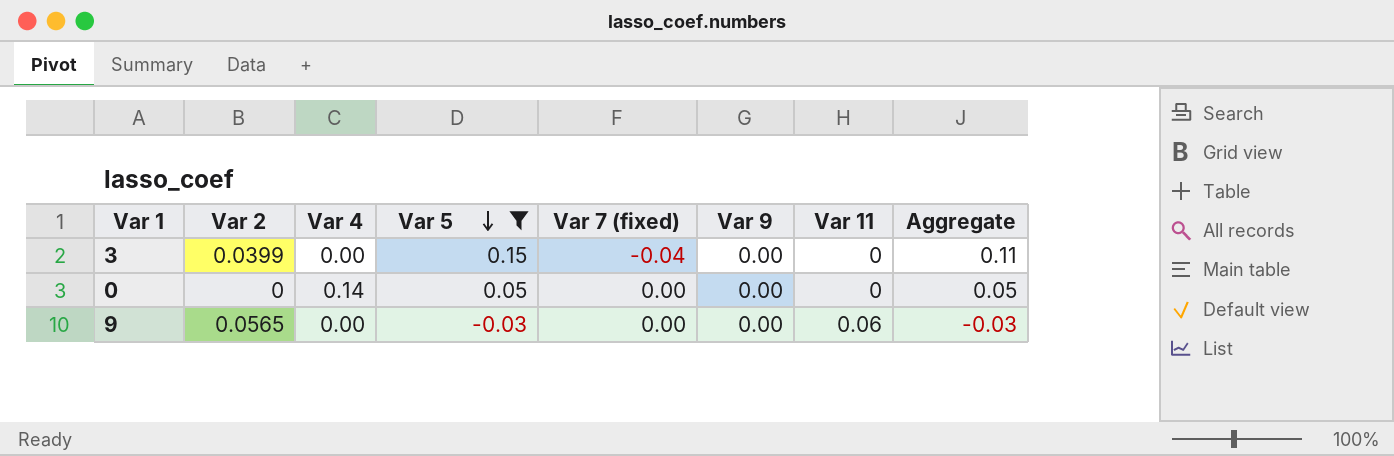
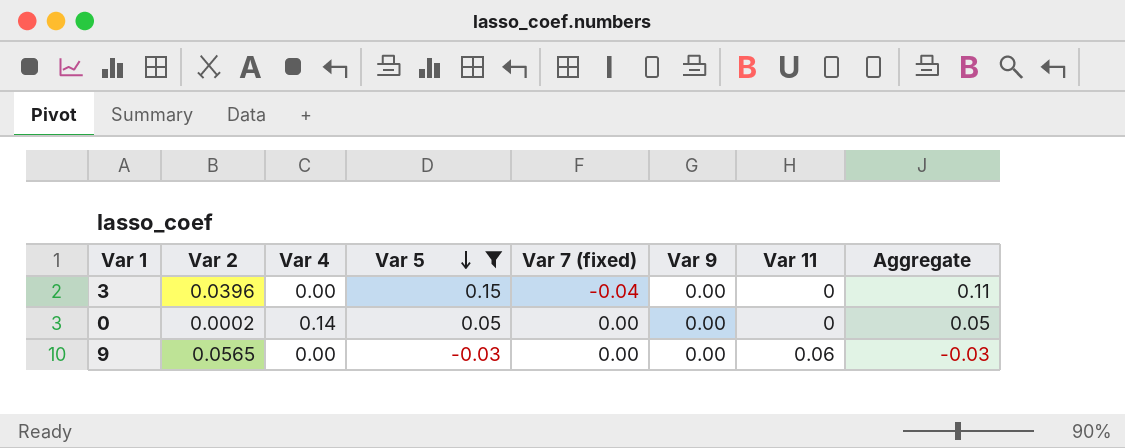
3 | Var 2: 0.0399 -> 0.0396
0 | Var 2: 0 -> 0.0002

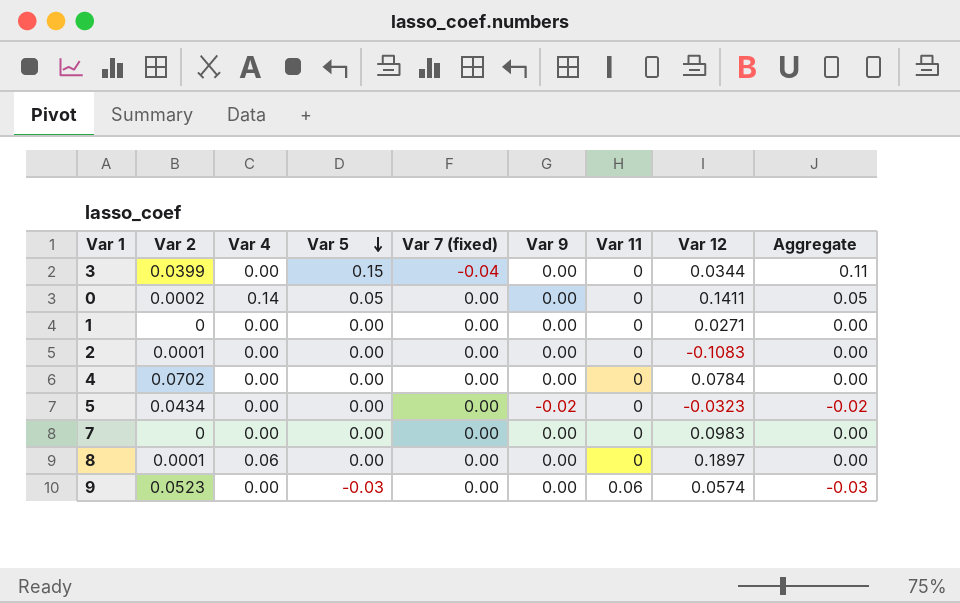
filter: Var 5 != 0.00 -> none
column Var 12 | position: none -> 8
3 | Var 2: 0.0396 -> 0.0399
9 | Var 2: 0.0565 -> 0.0523

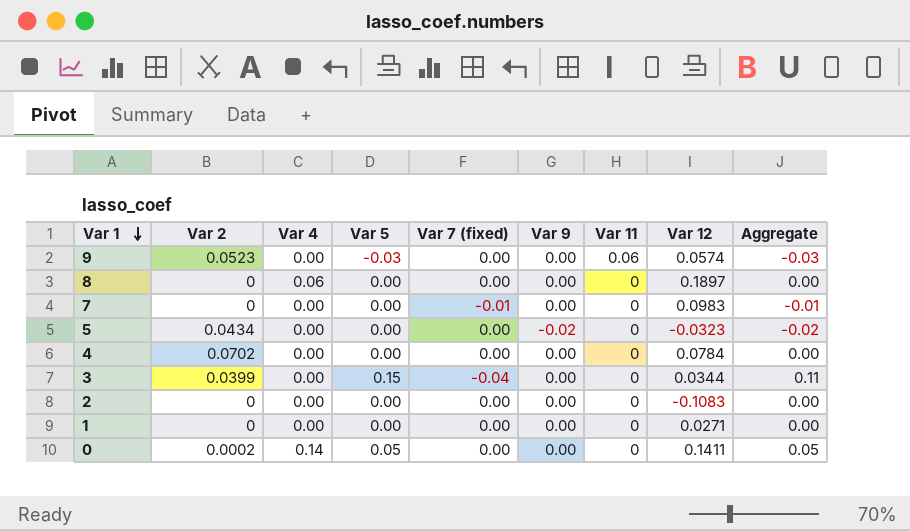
row order: Var 5 descending -> Var 1 descending
8 | Var 2: 0.0001 -> 0
7 | Var 7 (fixed): 0.00 -> -0.01
7 | Aggregate: 0.00 -> -0.01
2 | Var 2: 0.0001 -> 0

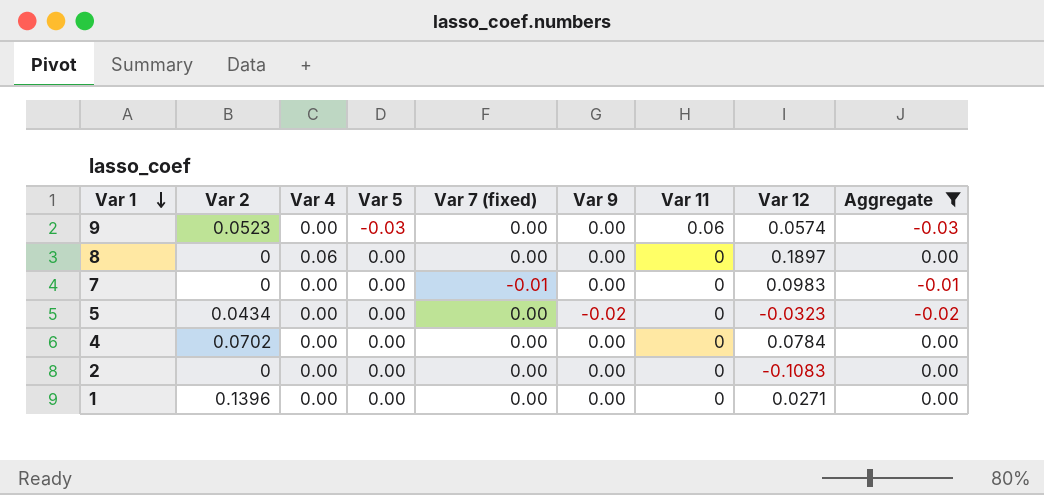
filter: none -> Aggregate <= 0.00
1 | Var 2: 0 -> 0.1396

